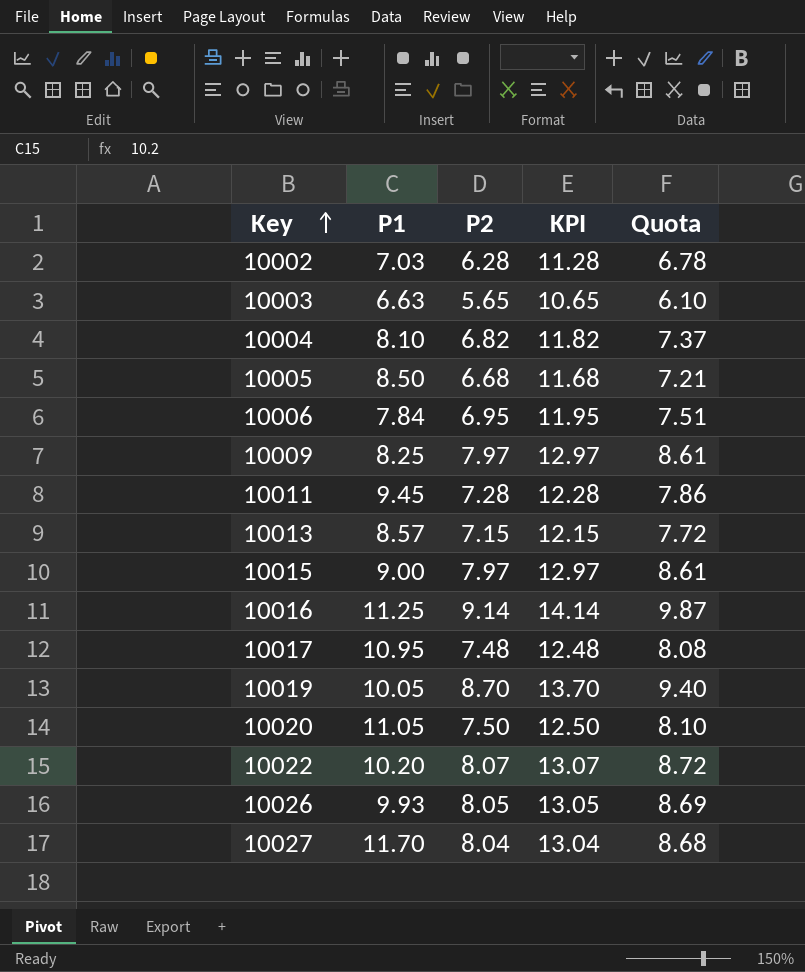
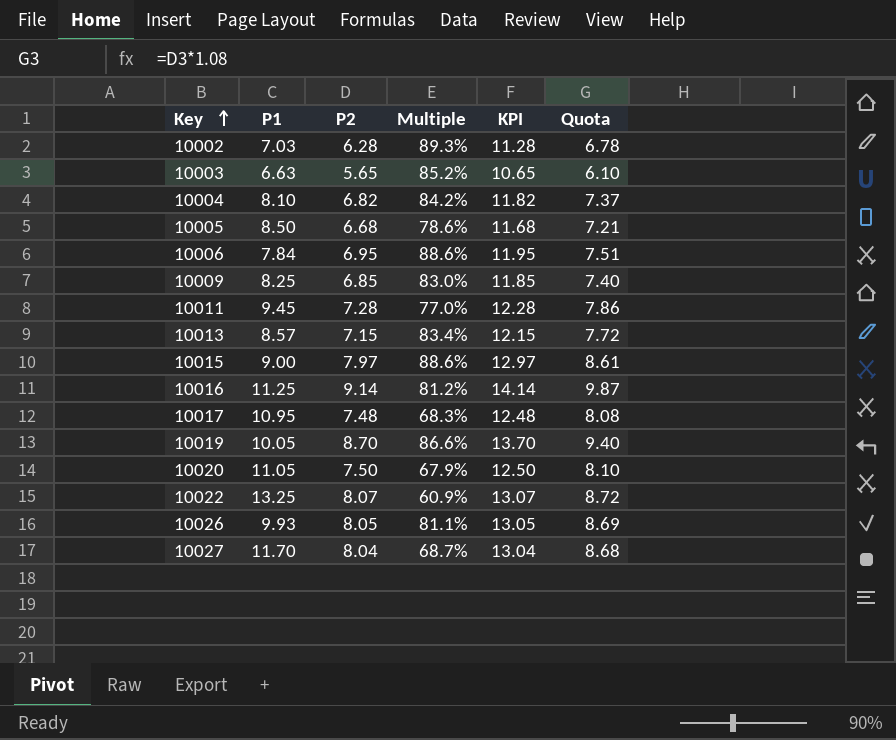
column Multiple | formula: none -> [P2] / [P1]
10009 | P2: 7.97 -> 6.85
10009 | KPI: 12.97 -> 11.85
10009 | Quota: 8.61 -> 7.40
10022 | P1: 10.20 -> 13.25

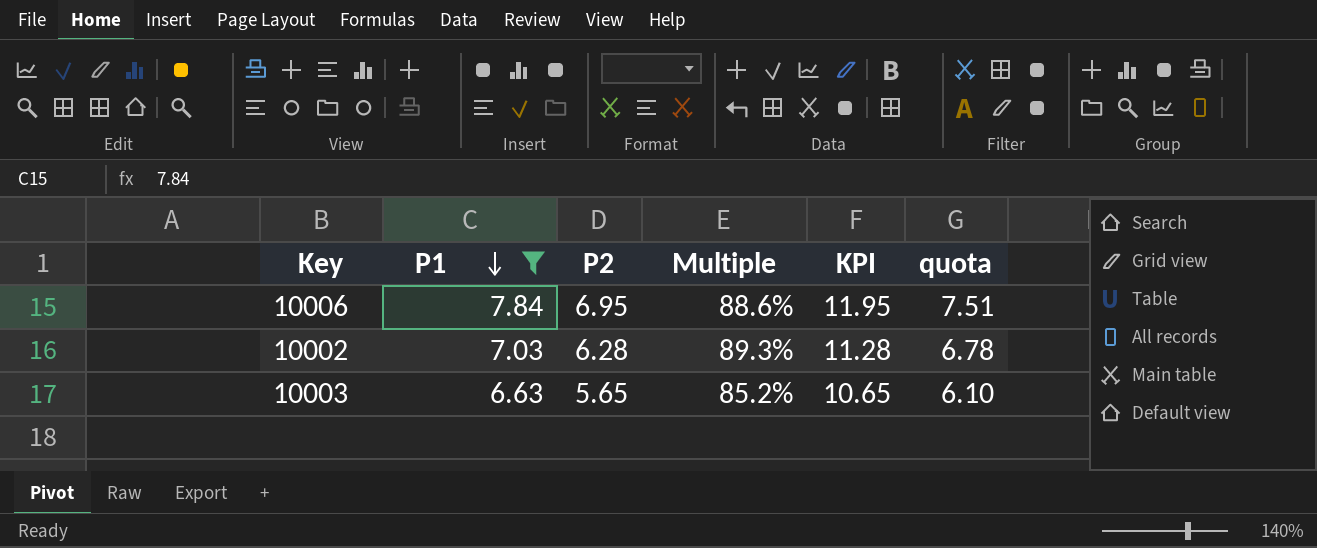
filter: none -> P1 <= 7.84
row order: Key ascending -> P1 descending
column name: Quota -> quota

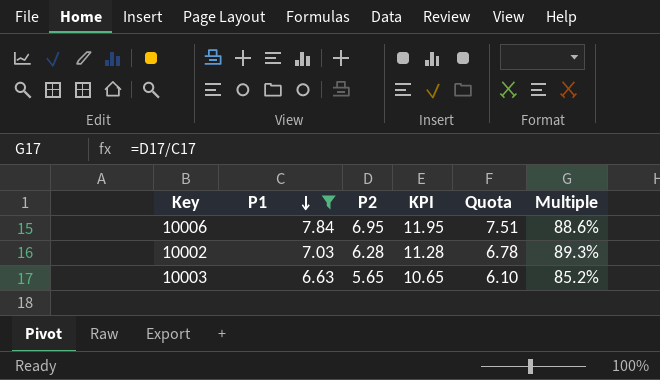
column name: quota -> Quota
column Multiple | position: 4 -> 6

